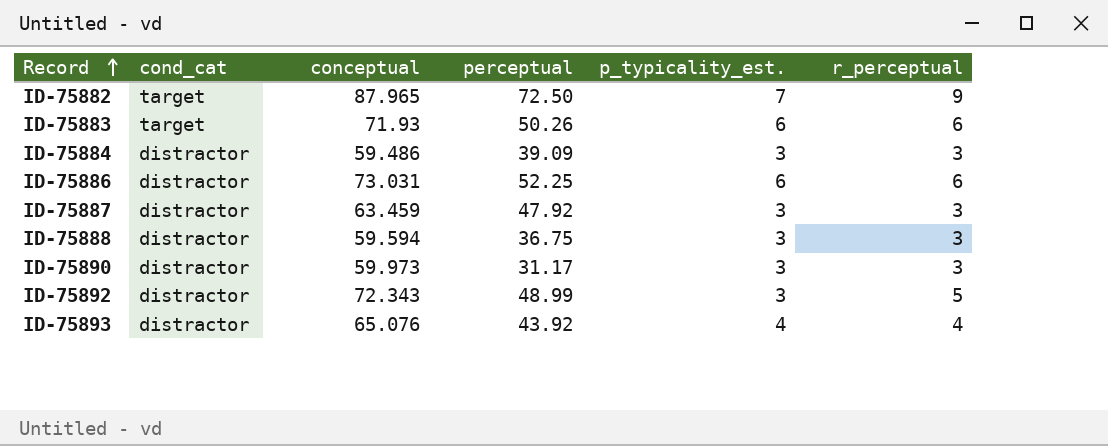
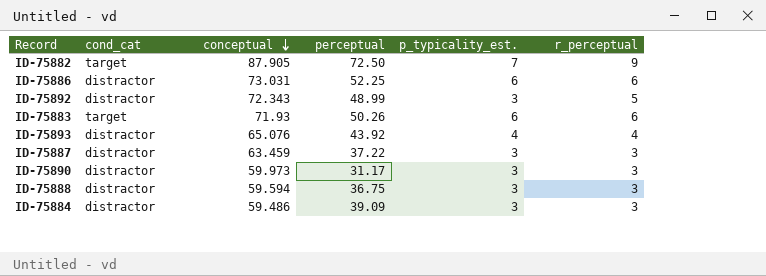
row order: Record ascending -> conceptual descending
ID-75882 | conceptual: 87.965 -> 87.905
ID-75887 | perceptual: 47.92 -> 37.22

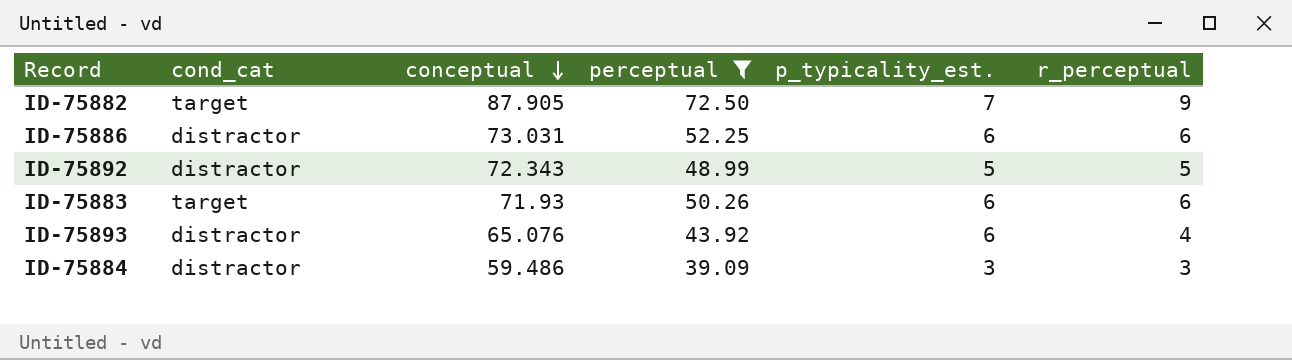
filter: none -> perceptual >= 39.09
ID-75892 | p_typicality_est.: 3 -> 5
ID-75893 | p_typicality_est.: 4 -> 6

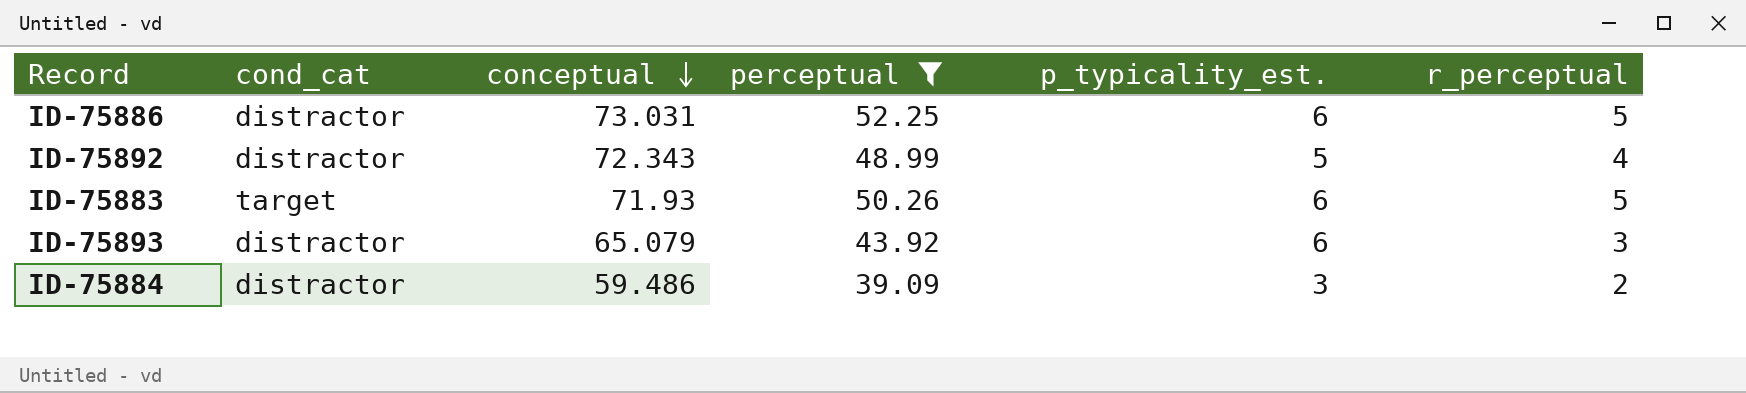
row ID-75882: target | 87.905 | 72.50 | 7 | 9 -> none
ID-75886 | r_perceptual: 6 -> 5
ID-75892 | r_perceptual: 5 -> 4
ID-75883 | r_perceptual: 6 -> 5
ID-75893 | conceptual: 65.076 -> 65.079
ID-75893 | r_perceptual: 4 -> 3
ID-75884 | r_perceptual: 3 -> 2

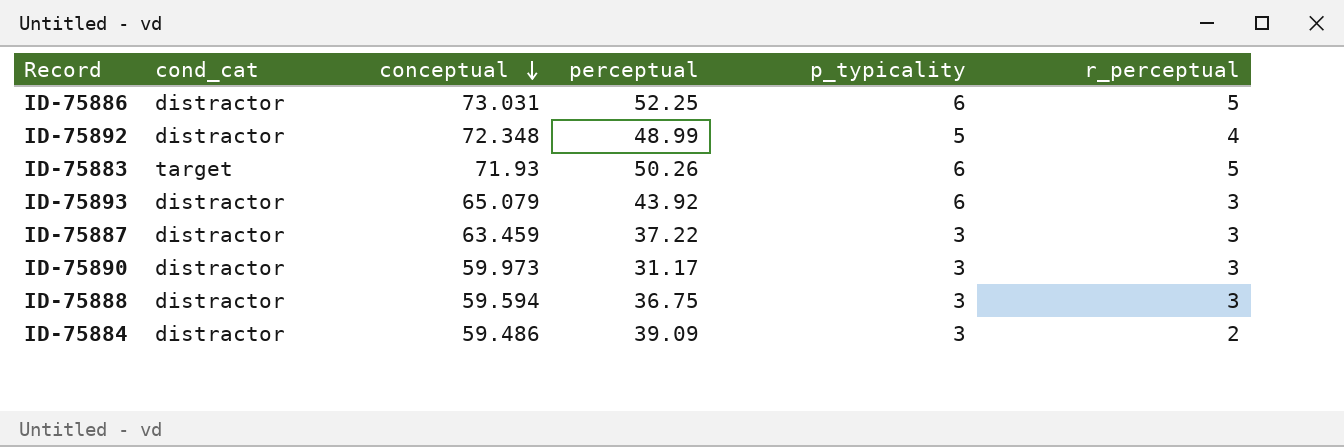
filter: perceptual >= 39.09 -> none
column name: p_typicality_est. -> p_typicality
ID-75892 | conceptual: 72.343 -> 72.348

